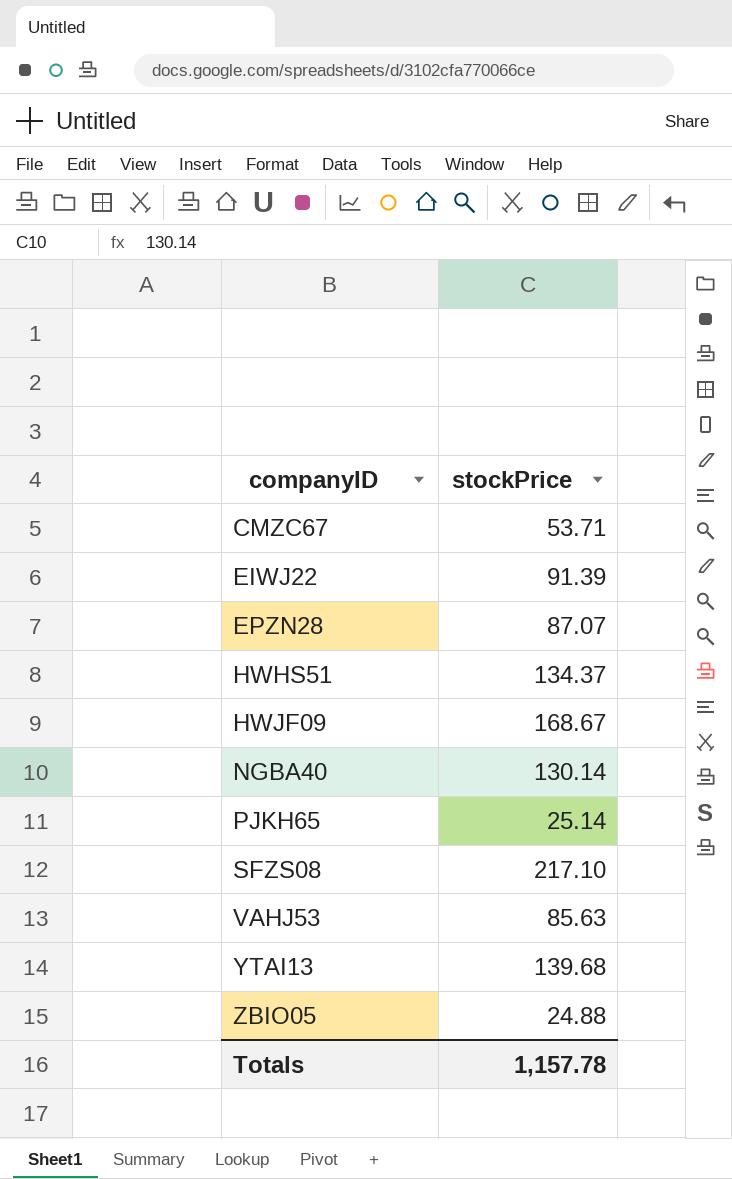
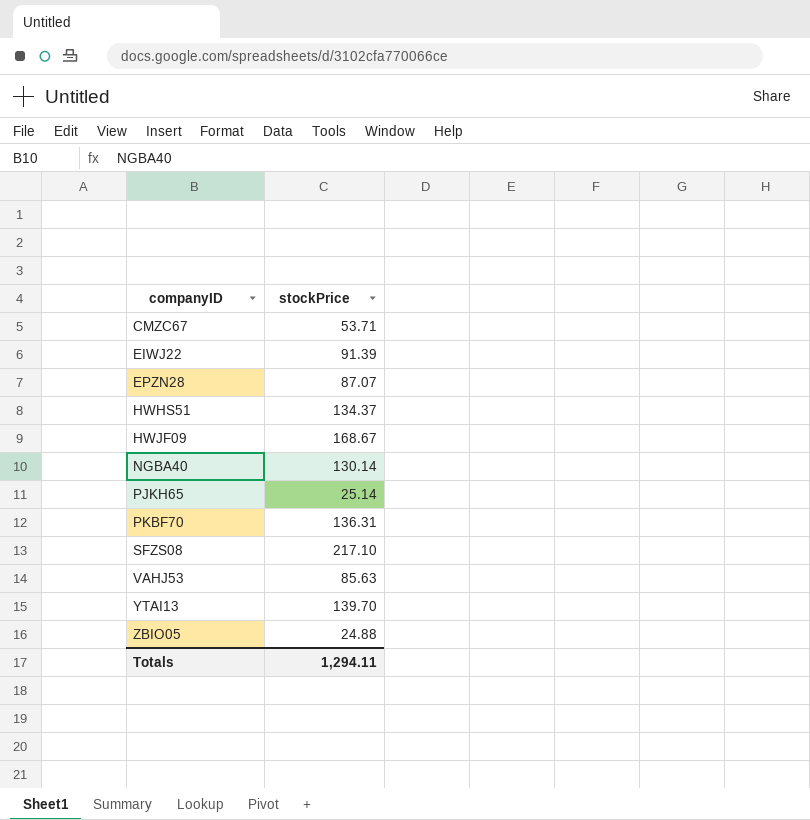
row PKBF70: none -> 136.31
YTAI13 | stockPrice: 139.68 -> 139.70
Totals | stockPrice: 1,157.78 -> 1,294.11

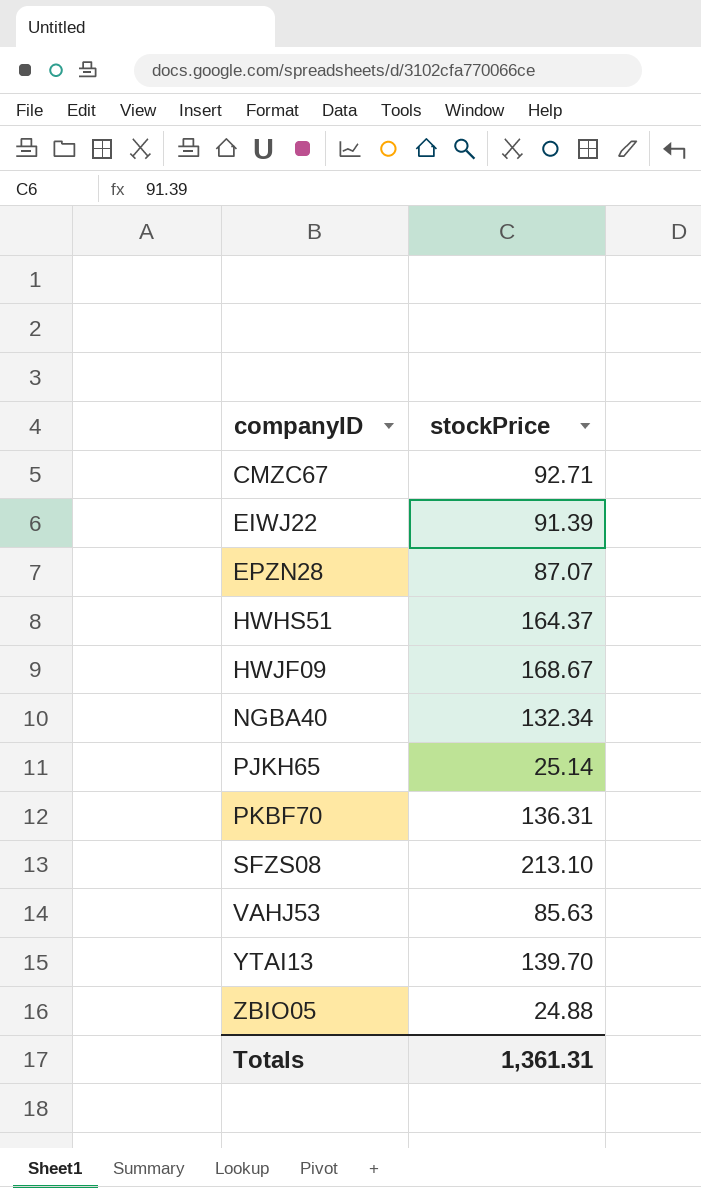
CMZC67 | stockPrice: 53.71 -> 92.71
HWHS51 | stockPrice: 134.37 -> 164.37
NGBA40 | stockPrice: 130.14 -> 132.34
SFZS08 | stockPrice: 217.10 -> 213.10
Totals | stockPrice: 1,294.11 -> 1,361.31

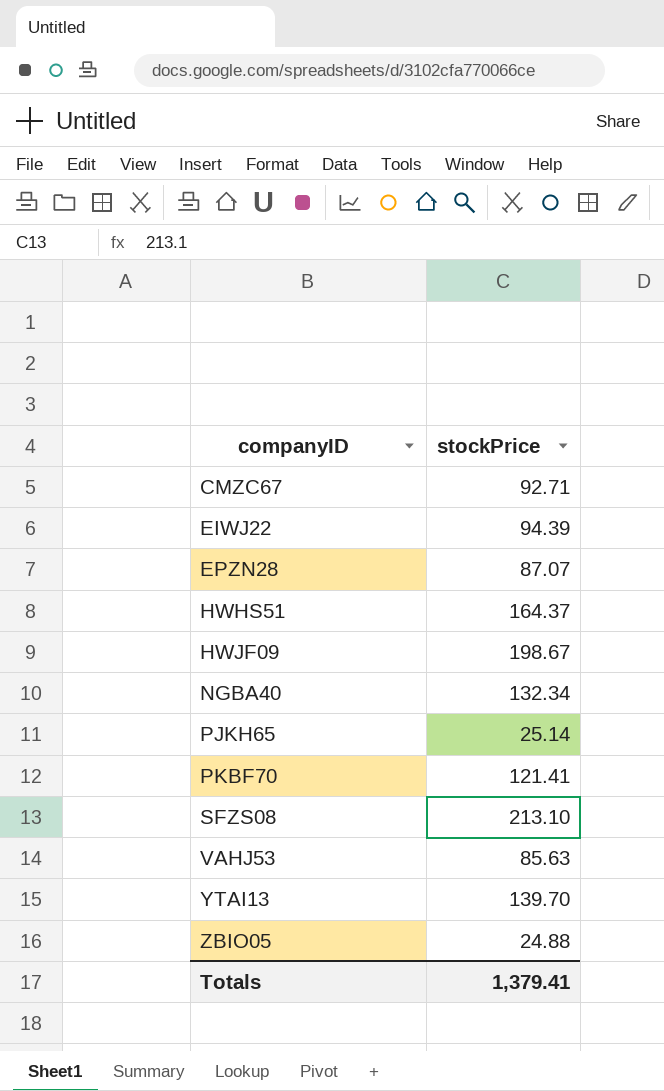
EIWJ22 | stockPrice: 91.39 -> 94.39
HWJF09 | stockPrice: 168.67 -> 198.67
PKBF70 | stockPrice: 136.31 -> 121.41
Totals | stockPrice: 1,361.31 -> 1,379.41

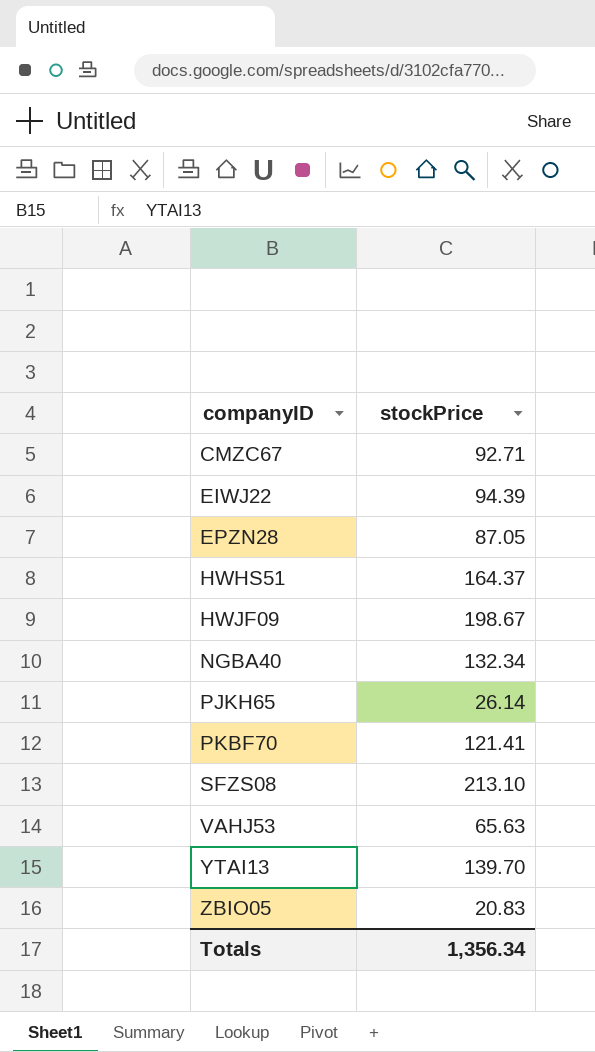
EPZN28 | stockPrice: 87.07 -> 87.05
PJKH65 | stockPrice: 25.14 -> 26.14
VAHJ53 | stockPrice: 85.63 -> 65.63
ZBIO05 | stockPrice: 24.88 -> 20.83
Totals | stockPrice: 1,379.41 -> 1,356.34

